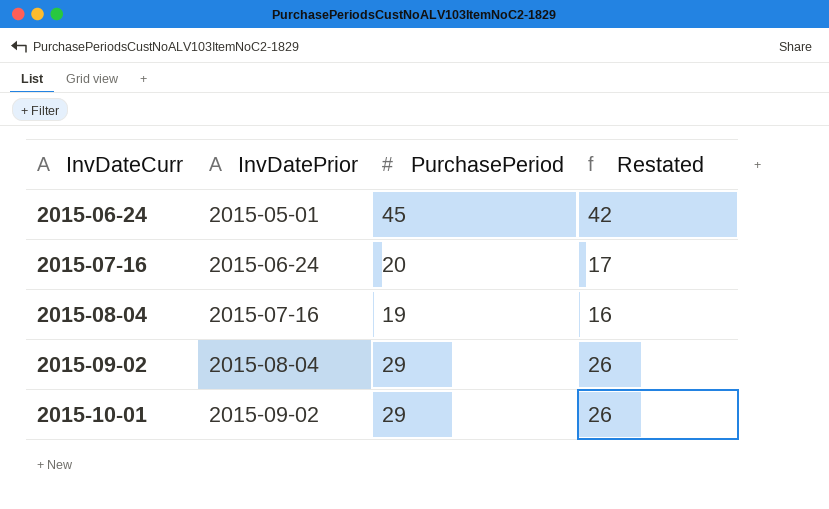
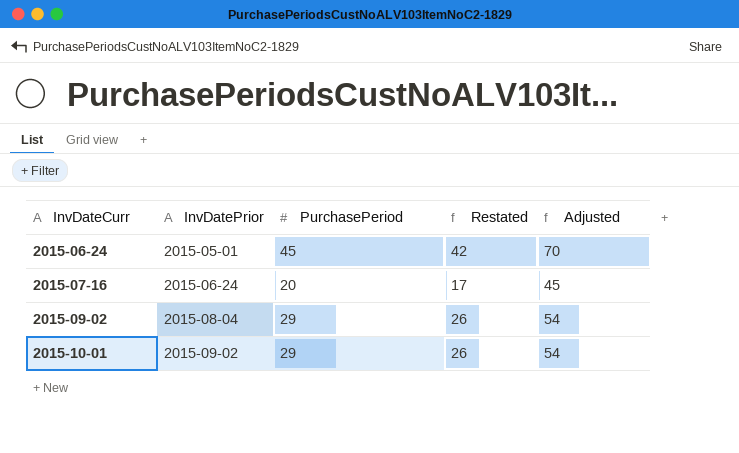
column Adjusted | formula: none -> [PurchasePeriod] + 25
row 2015-08-04: 2015-07-16 | 19 | 16 -> none

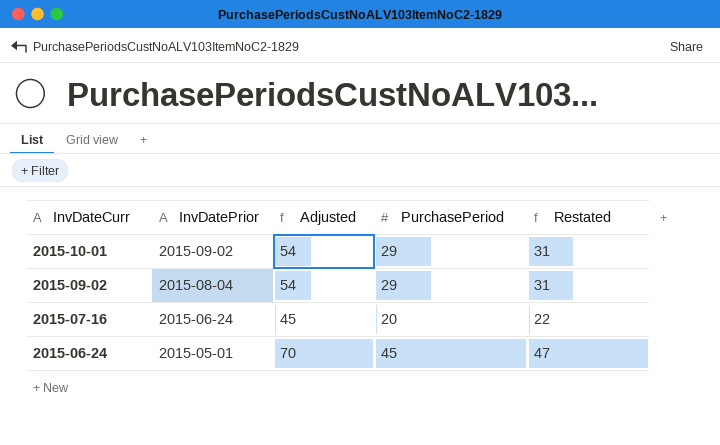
row order: InvDateCurr ascending -> InvDateCurr descending
column Adjusted | position: 5 -> 3
column Restated | formula: [PurchasePeriod] - 3 -> [PurchasePeriod] + 2

